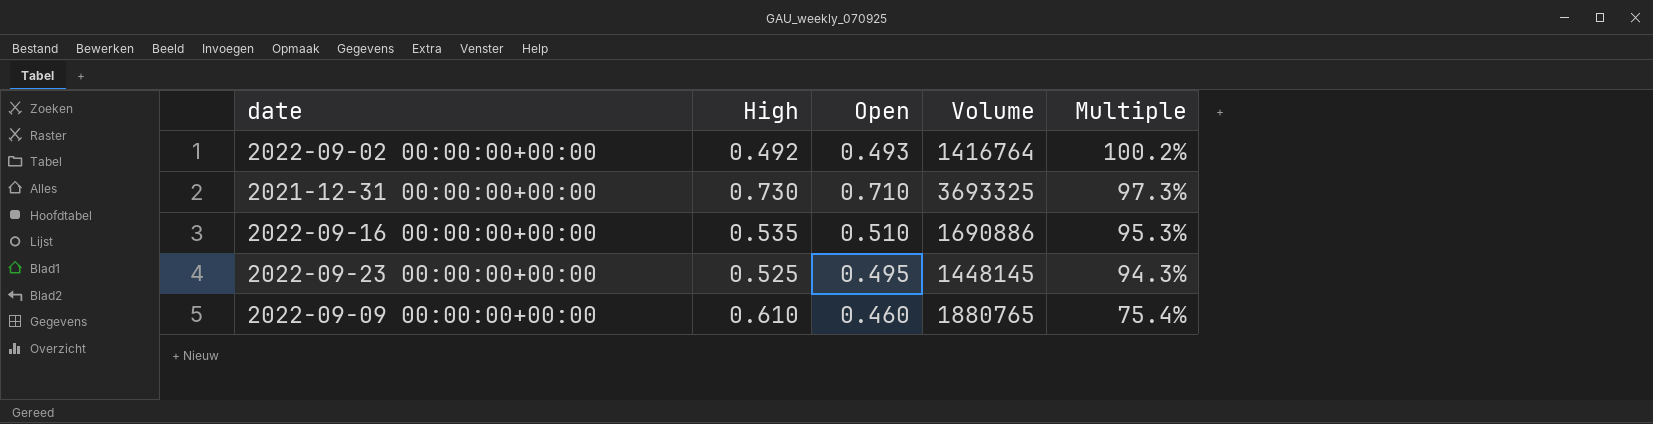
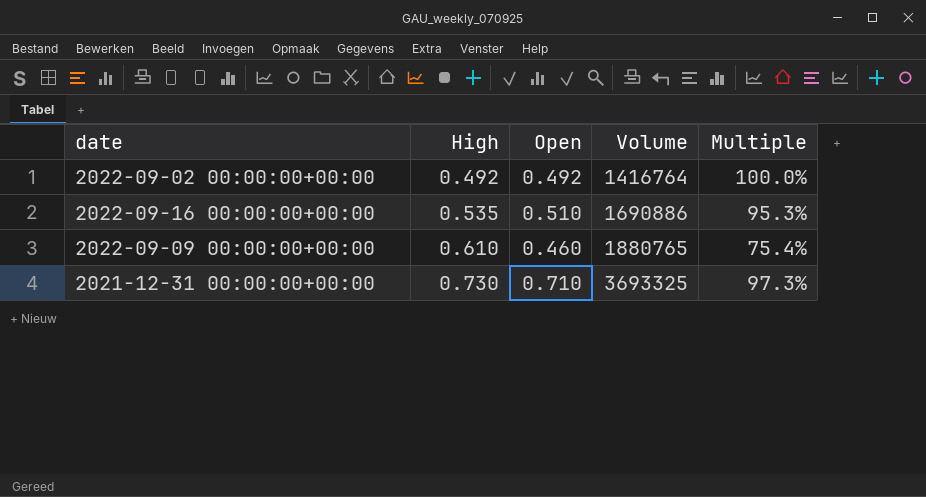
row order: Multiple descending -> High ascending
row 2022-09-23 00:00:00+00:00: 0.525 | 0.495 | 1448145 | 94.3% -> none
2022-09-02 00:00:00+00:00 | Open: 0.493 -> 0.492
2022-09-02 00:00:00+00:00 | Multiple: 100.2% -> 100.0%

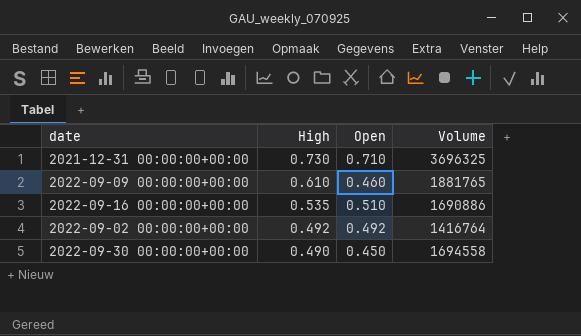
row order: High ascending -> High descending
column Multiple | formula: [Open] / [High] -> none
2021-12-31 00:00:00+00:00 | Volume: 3693325 -> 3696325
2022-09-09 00:00:00+00:00 | Volume: 1880765 -> 1881765
row 2022-09-30 00:00:00+00:00: none -> 0.490 | 0.450 | 1694558

